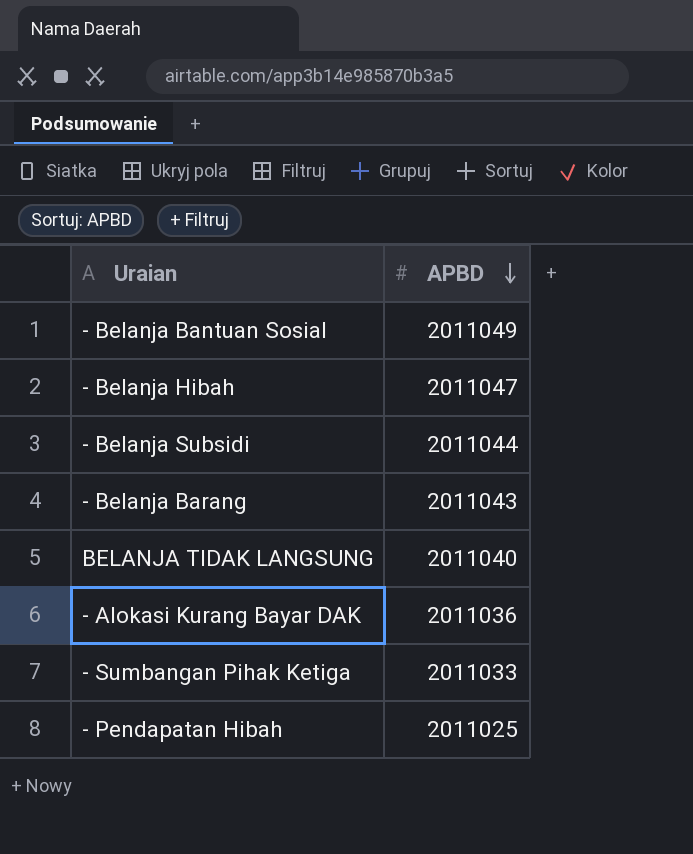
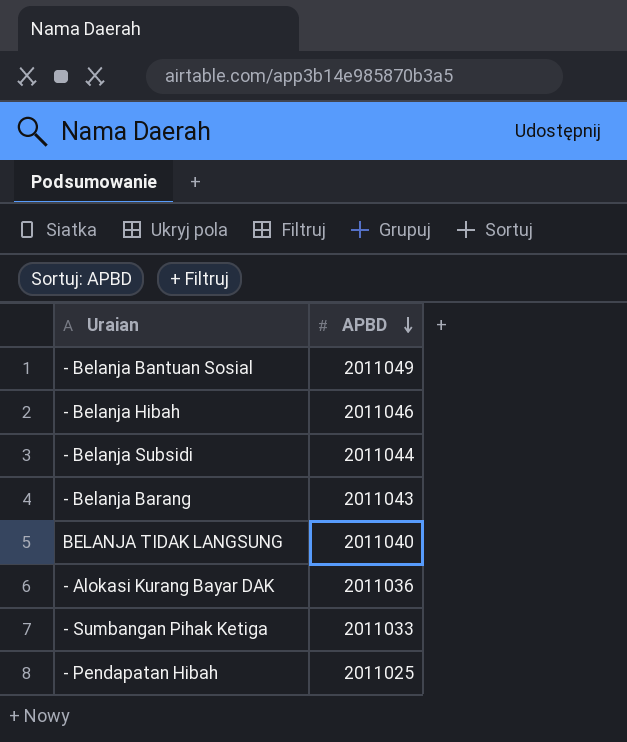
- Belanja Hibah | APBD: 2011047 -> 2011046

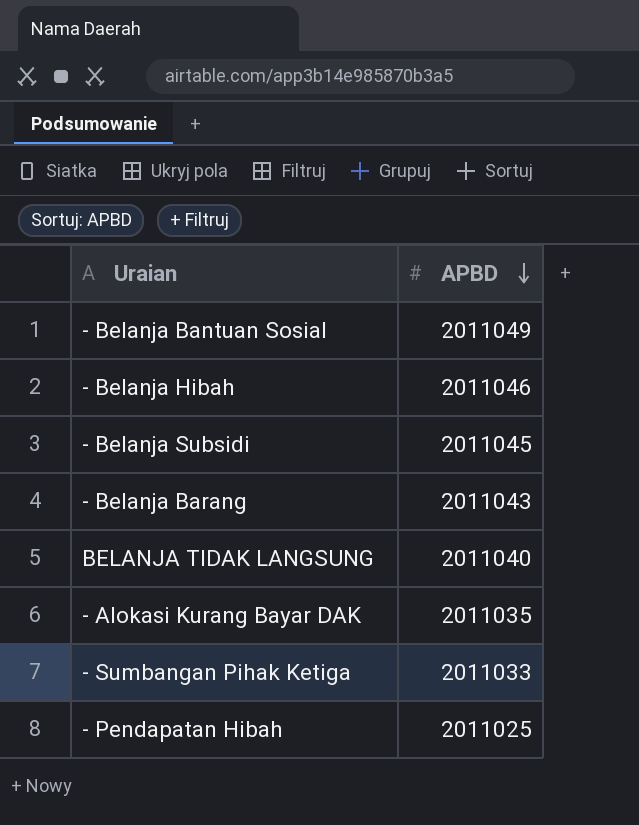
- Belanja Subsidi | APBD: 2011044 -> 2011045
- Alokasi Kurang Bayar DAK | APBD: 2011036 -> 2011035

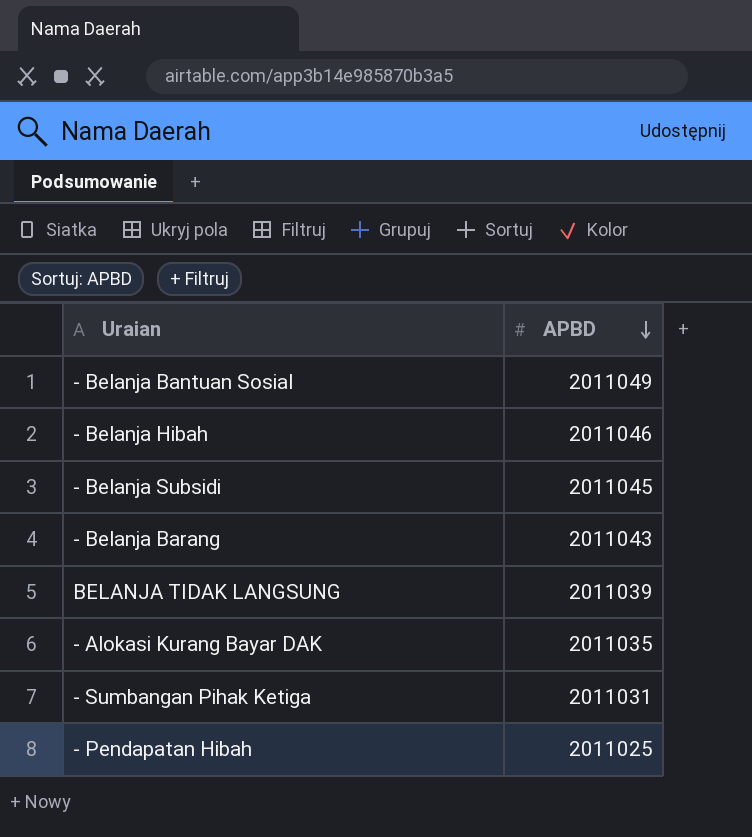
BELANJA TIDAK LANGSUNG | APBD: 2011040 -> 2011039
- Sumbangan Pihak Ketiga | APBD: 2011033 -> 2011031

